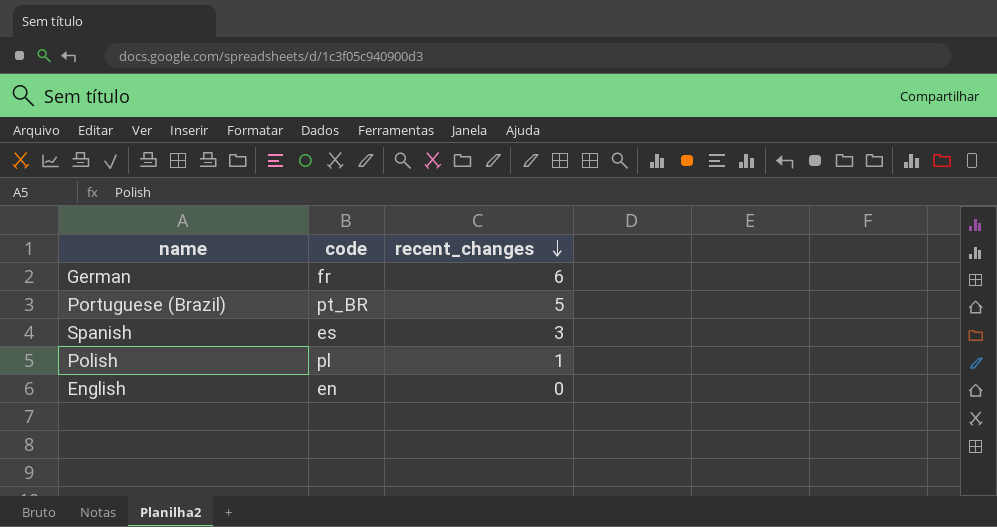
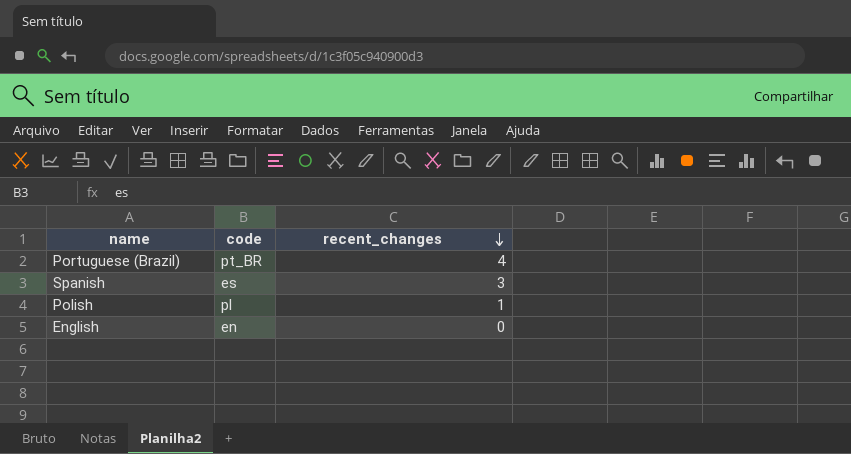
row German: fr | 6 -> none
Portuguese (Brazil) | recent_changes: 5 -> 4

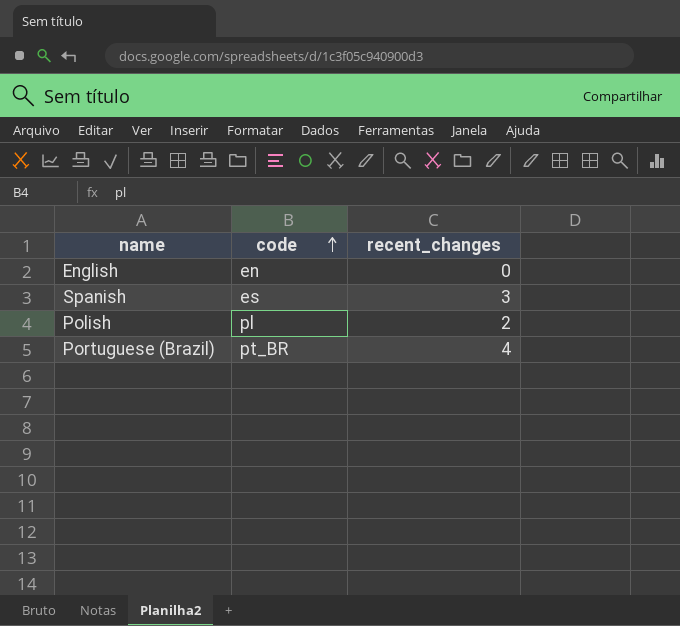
row order: recent_changes descending -> code ascending
Polish | recent_changes: 1 -> 2

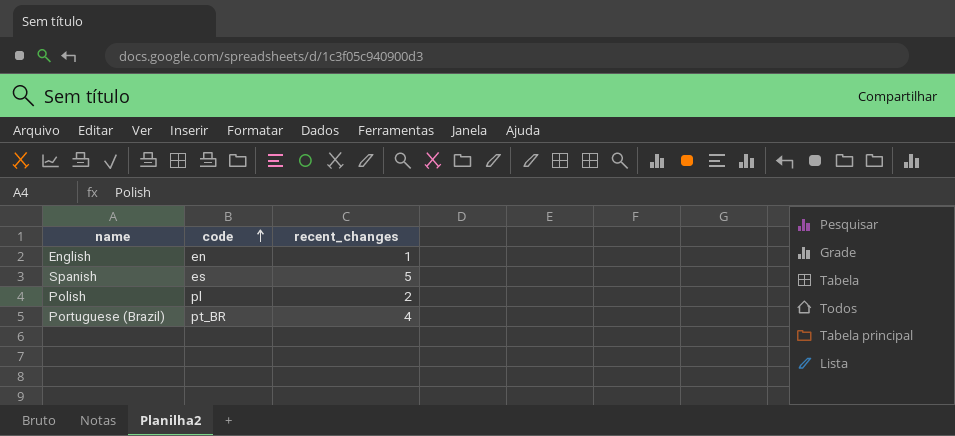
English | recent_changes: 0 -> 1
Spanish | recent_changes: 3 -> 5

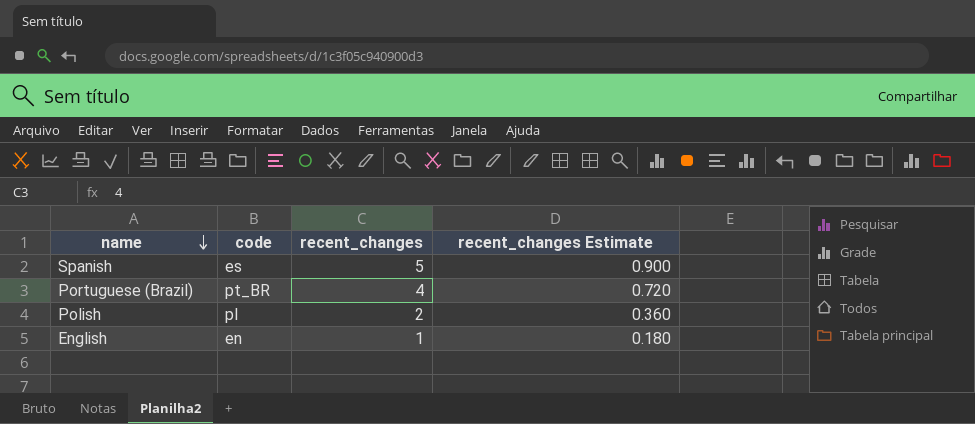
row order: code ascending -> name descending
column recent_changes Estimate | formula: none -> [recent_changes] * 0.18

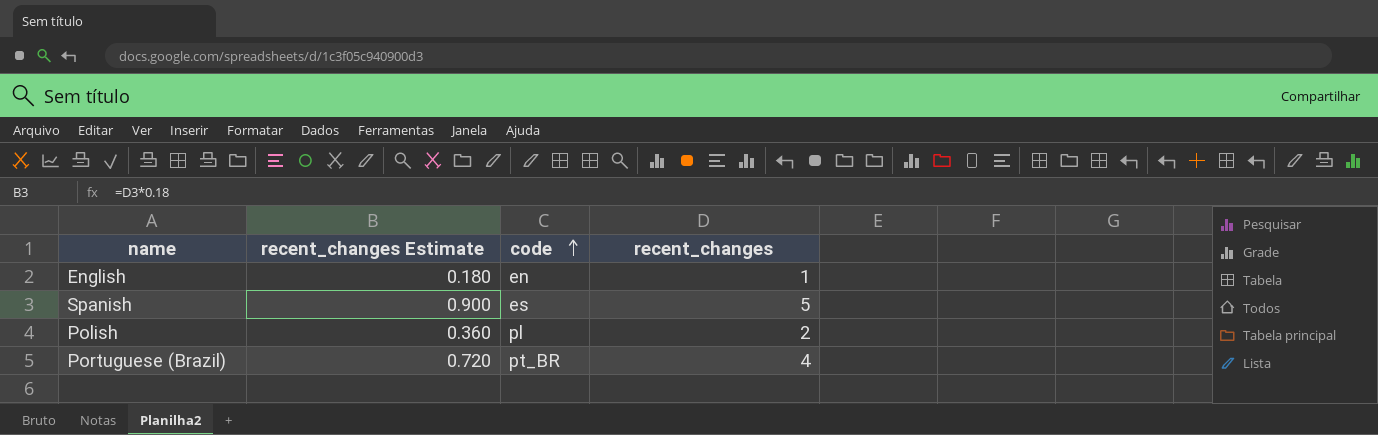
row order: name descending -> code ascending
column recent_changes Estimate | position: 4 -> 2

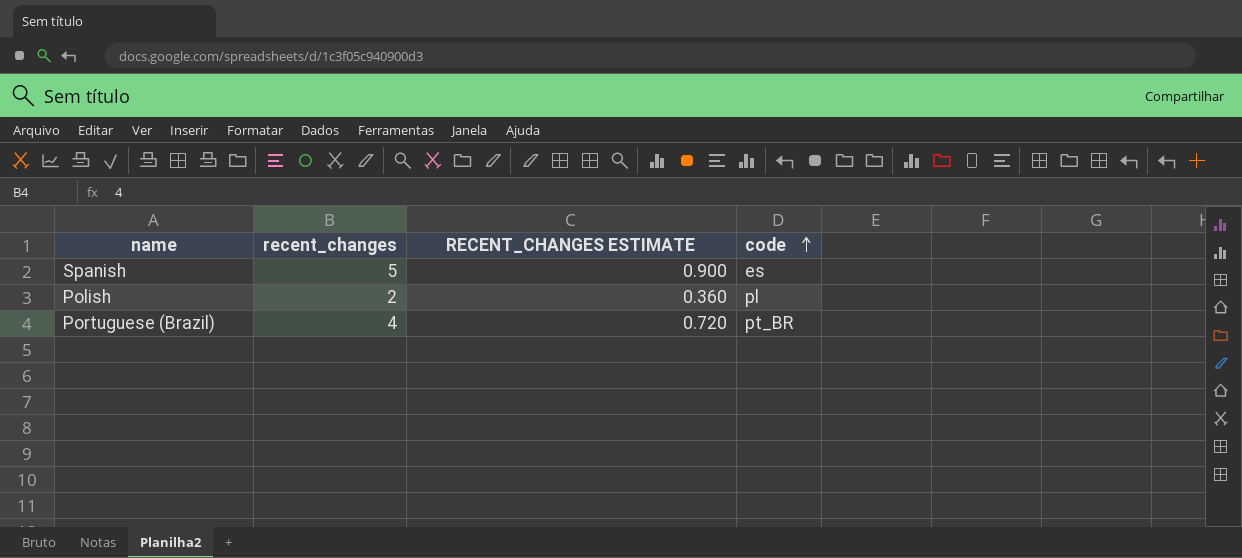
column recent_changes | position: 4 -> 2
column name: recent_changes Estimate -> RECENT_CHANGES ESTIMATE
row English: 0.180 | en | 1 -> none

